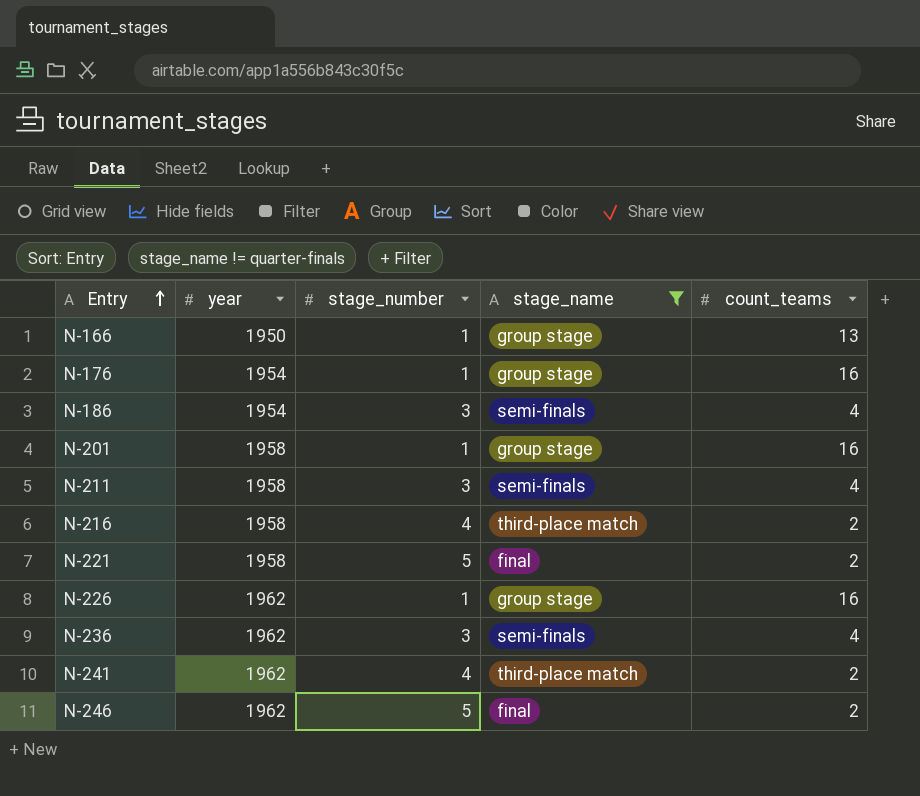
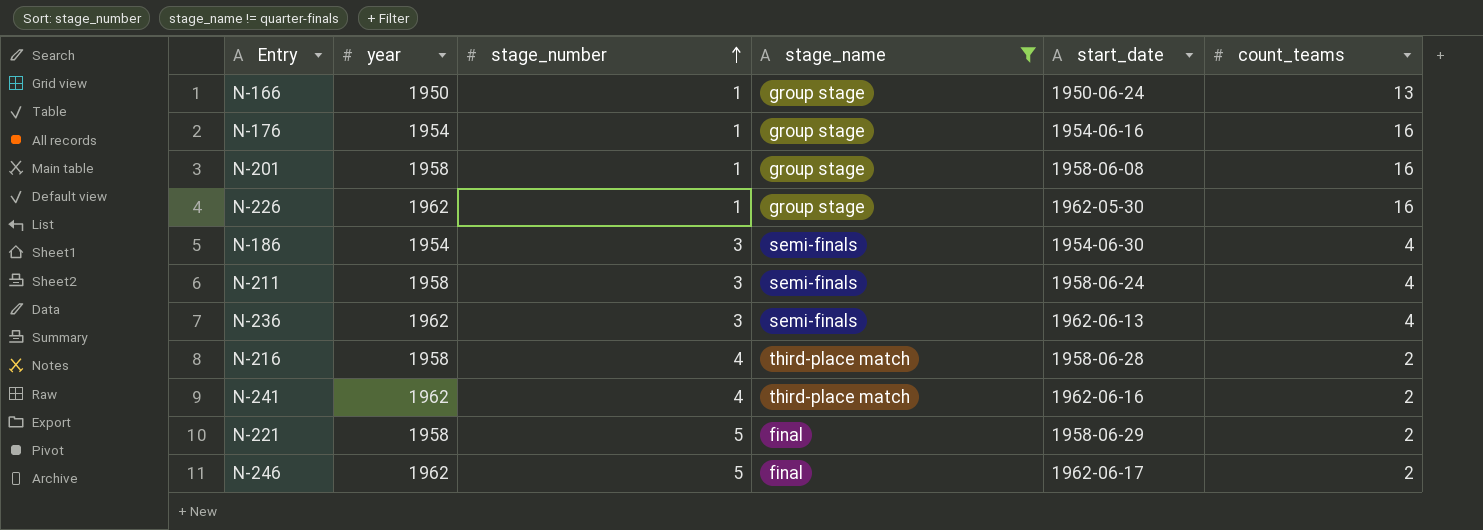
row order: Entry ascending -> stage_number ascending
column start_date | position: none -> 5

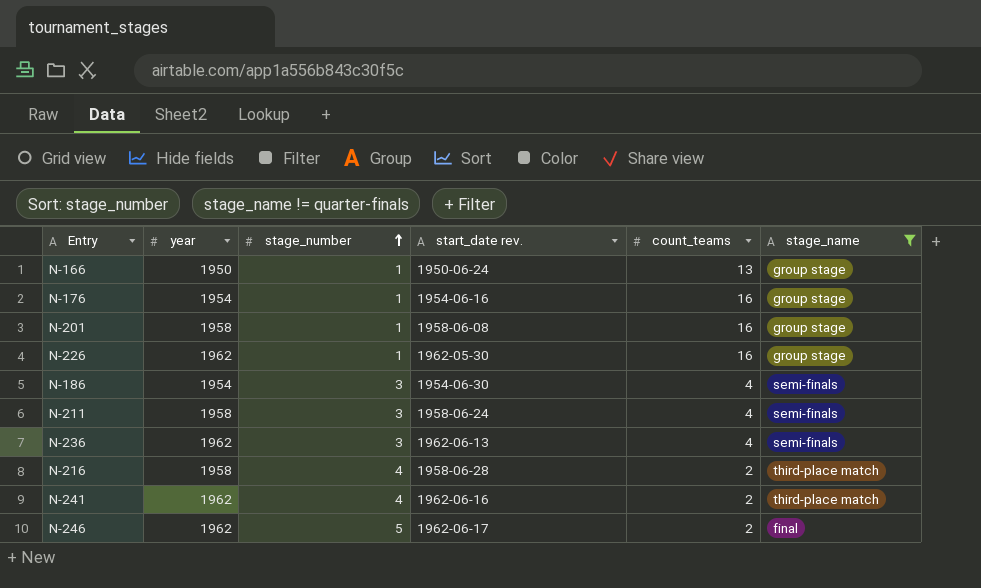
column name: start_date -> start_date rev.
column stage_name | position: 4 -> 6
row N-221: 1958 | 5 | final | 1958-06-29 | 2 -> none

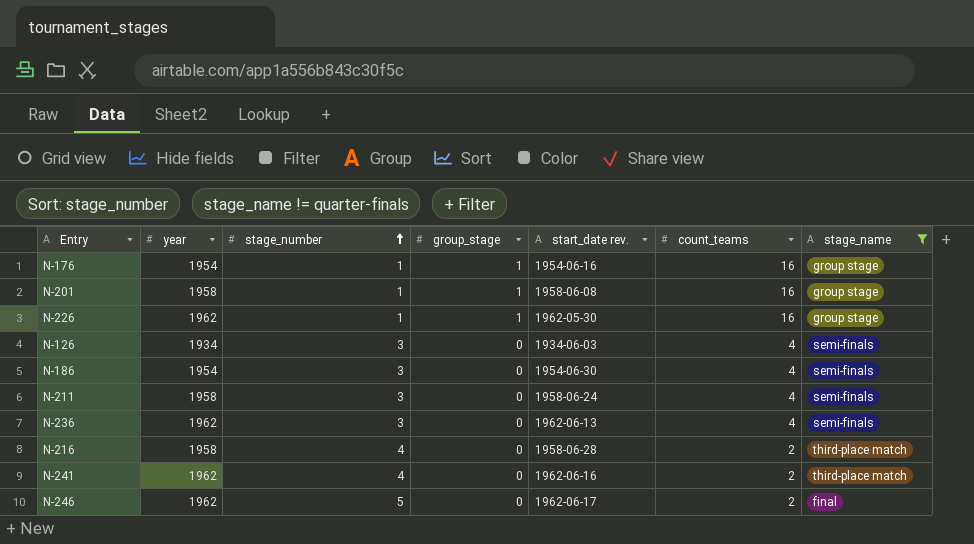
column group_stage | position: none -> 4
row N-166: 1950 | 1 | 1950-06-24 | 13 | group stage -> none
row N-126: none -> 1934 | 3 | 0 | 1934-06-03 | 4 | semi-finals

